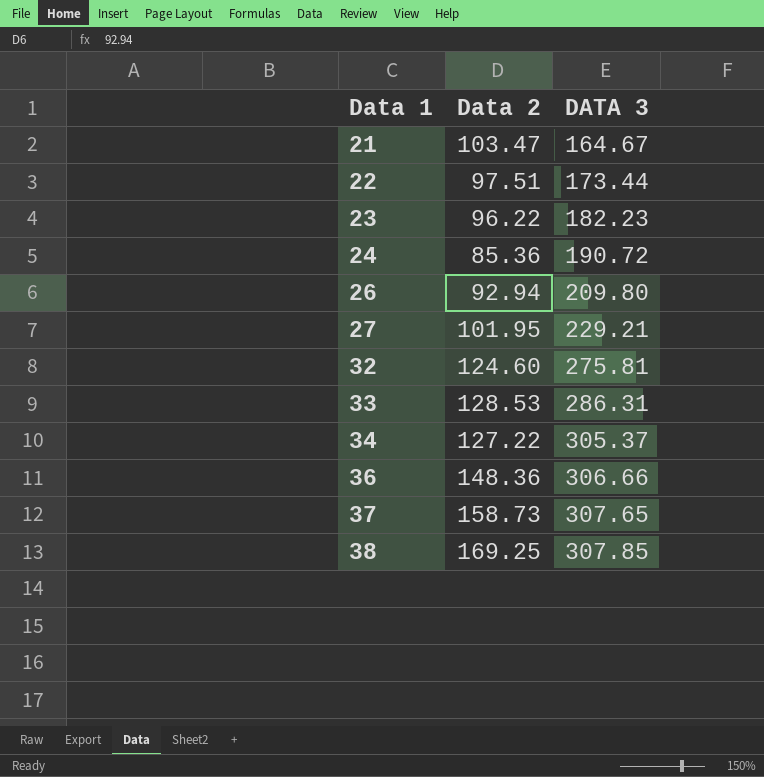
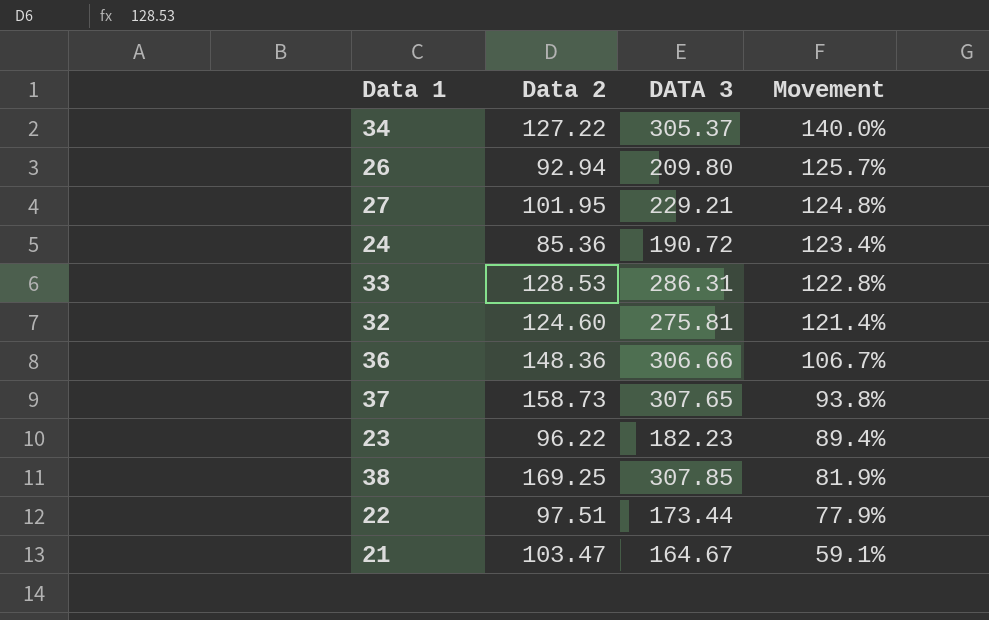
row order: Data 1 ascending -> Movement descending
column Movement | formula: none -> ([DATA 3] - [Data 2]) / [Data 2]

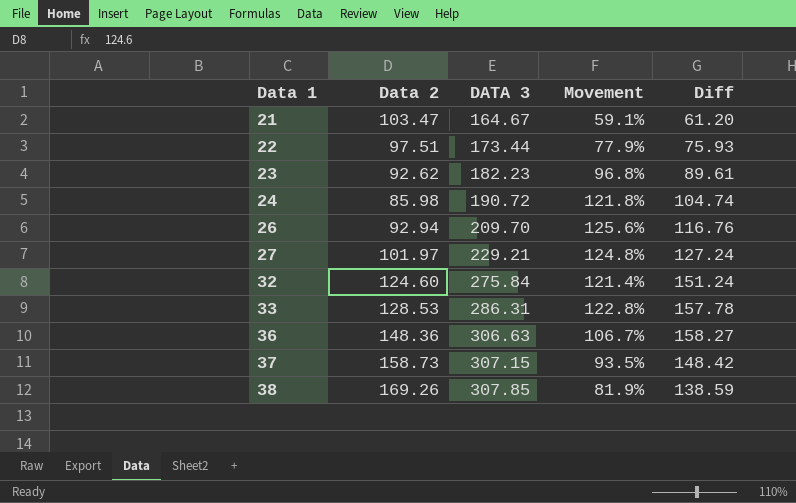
row order: Movement descending -> Data 1 ascending
column Diff | formula: none -> [DATA 3] - [Data 2]
row 34: 127.22 | 305.37 | 140.0% -> none
23 | Data 2: 96.22 -> 92.62
23 | Movement: 89.4% -> 96.8%
24 | Data 2: 85.36 -> 85.98
24 | Movement: 123.4% -> 121.8%
26 | DATA 3: 209.80 -> 209.70
26 | Movement: 125.7% -> 125.6%
27 | Data 2: 101.95 -> 101.97
32 | DATA 3: 275.81 -> 275.84
36 | DATA 3: 306.66 -> 306.63
37 | DATA 3: 307.65 -> 307.15
37 | Movement: 93.8% -> 93.5%
38 | Data 2: 169.25 -> 169.26

